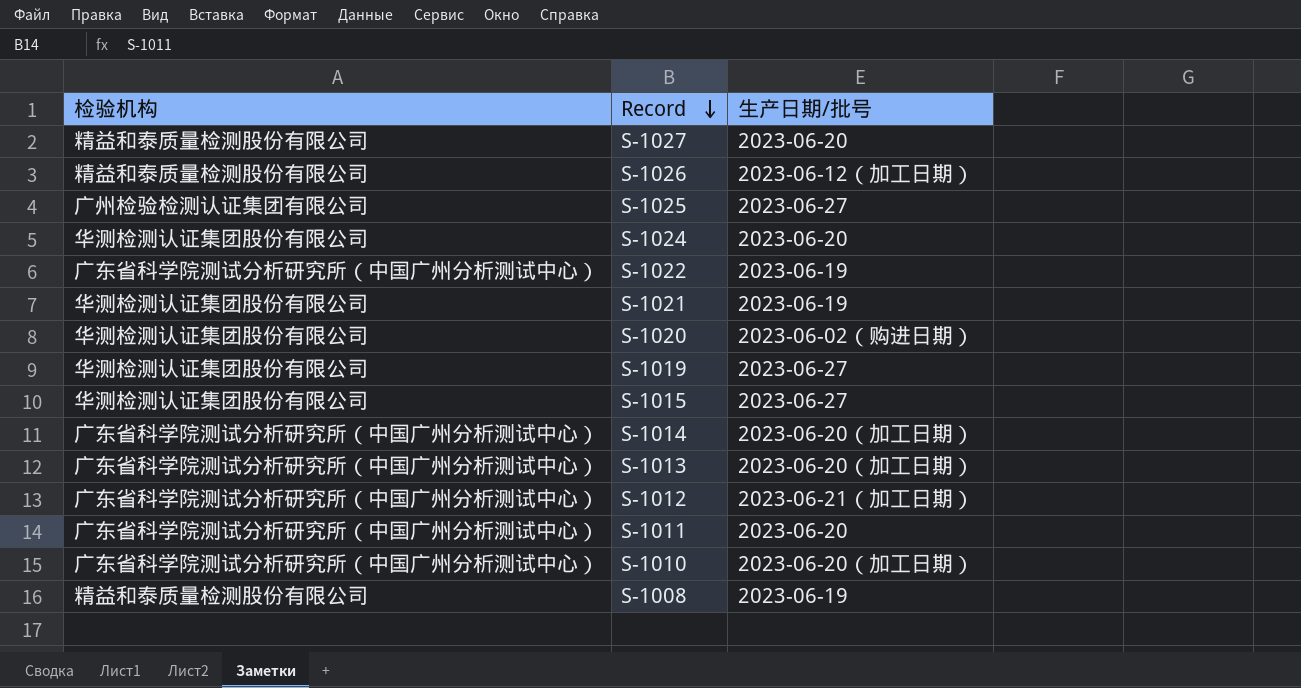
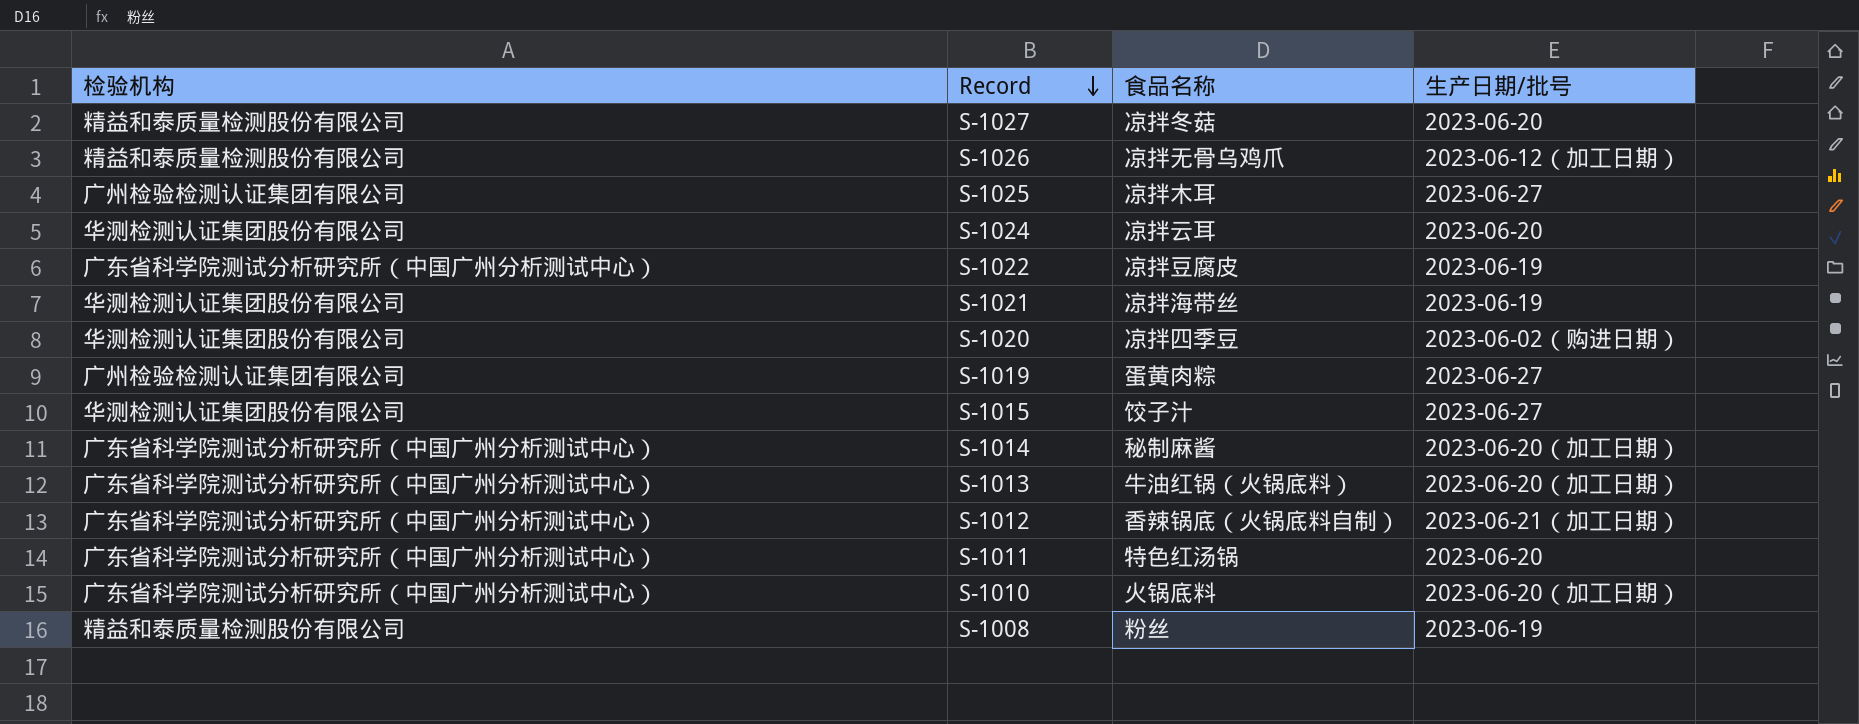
column 食品名称 | position: none -> 3
S-1019 | 检验机构: 华测检测认证集团股份有限公司 -> 广州检验检测认证集团有限公司

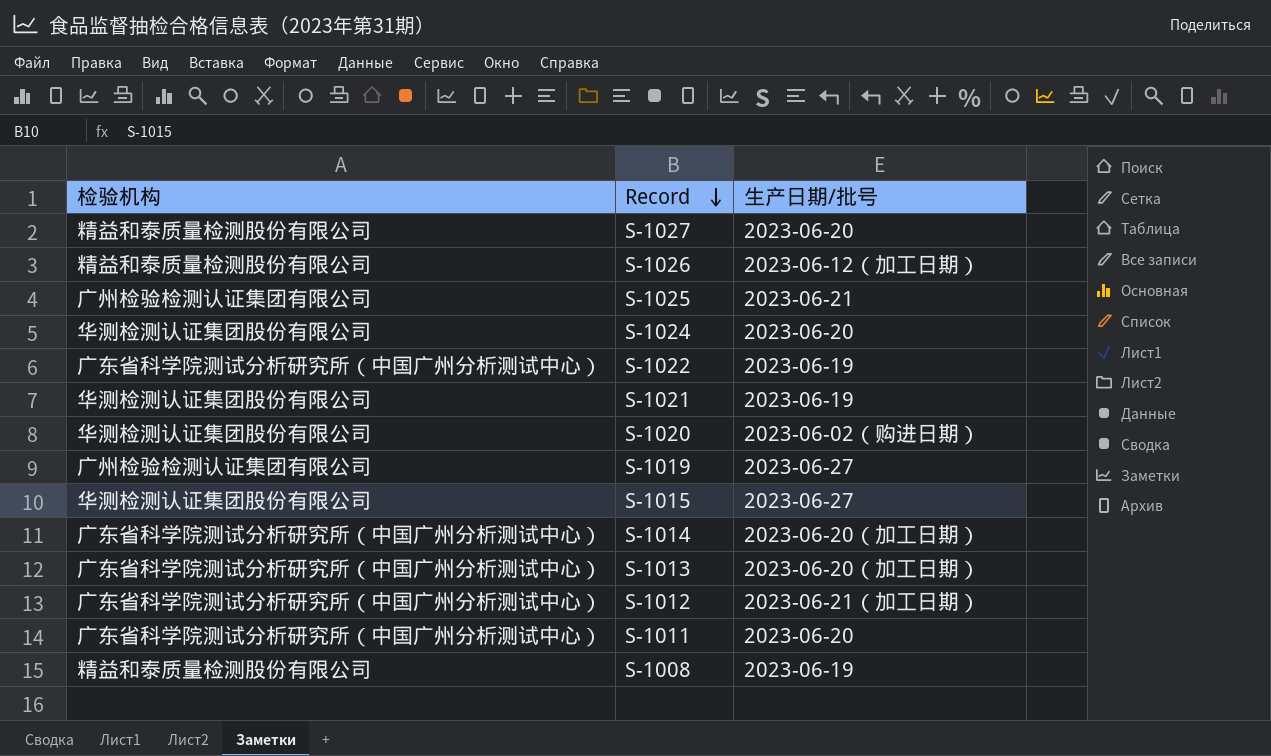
column 食品名称 | position: 3 -> none
row S-1010: 广东省科学院测试分析研究所（中国广州分析测试中心） | 火锅底料 | 2023-06-20（加工日期） -> none
S-1025 | 生产日期/批号: 2023-06-27 -> 2023-06-21

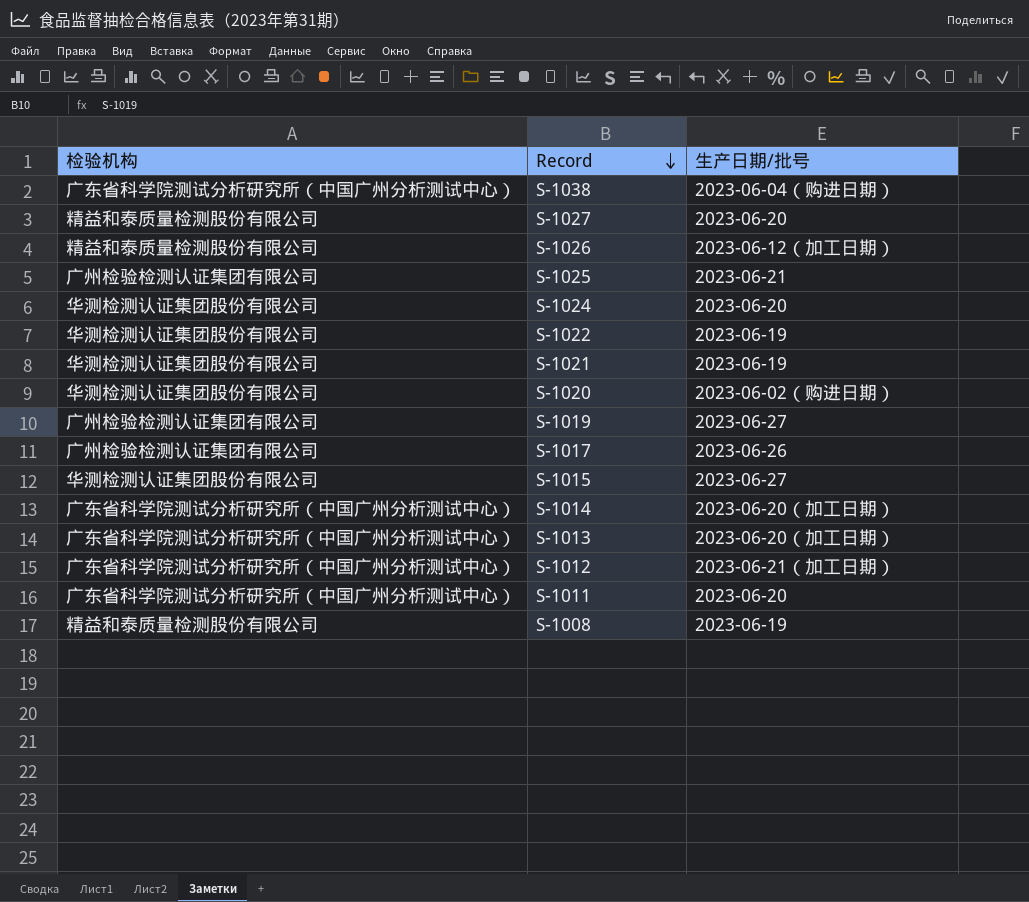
row S-1038: none -> 广东省科学院测试分析研究所（中国广州分析测试中心） | 2023-06-04（购进日期）
S-1022 | 检验机构: 广东省科学院测试分析研究所（中国广州分析测试中心） -> 华测检测认证集团股份有限公司
row S-1017: none -> 广州检验检测认证集团有限公司 | 2023-06-26

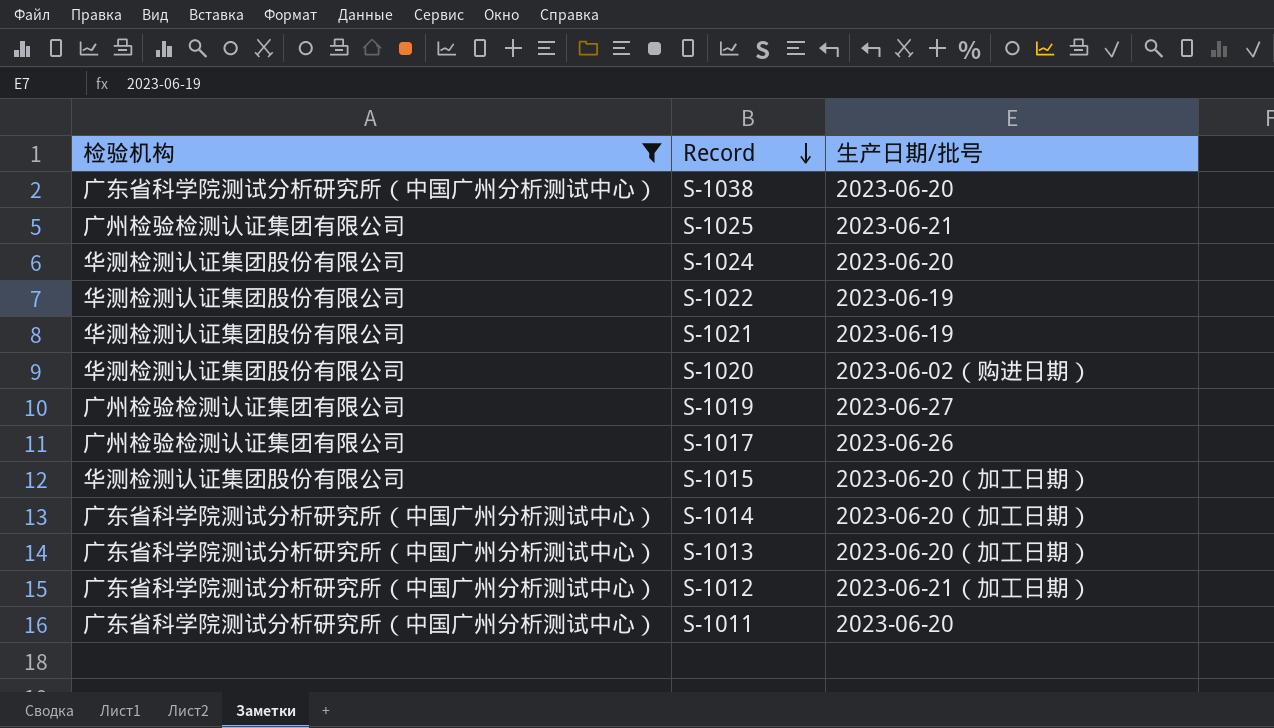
filter: none -> 检验机构 != 精益和泰质量检测股份有限公司
S-1038 | 生产日期/批号: 2023-06-04（购进日期） -> 2023-06-20
S-1015 | 生产日期/批号: 2023-06-27 -> 2023-06-20（加工日期）

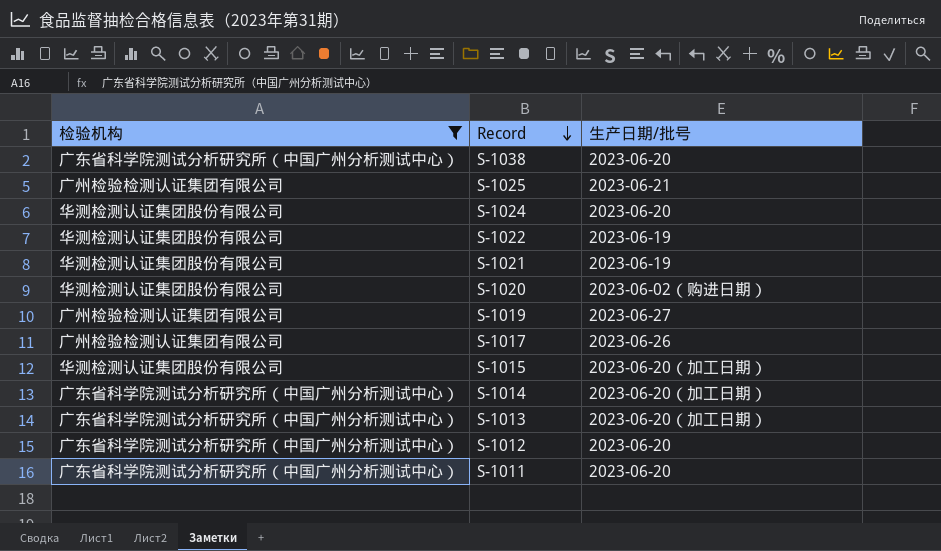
S-1012 | 生产日期/批号: 2023-06-21（加工日期） -> 2023-06-20

